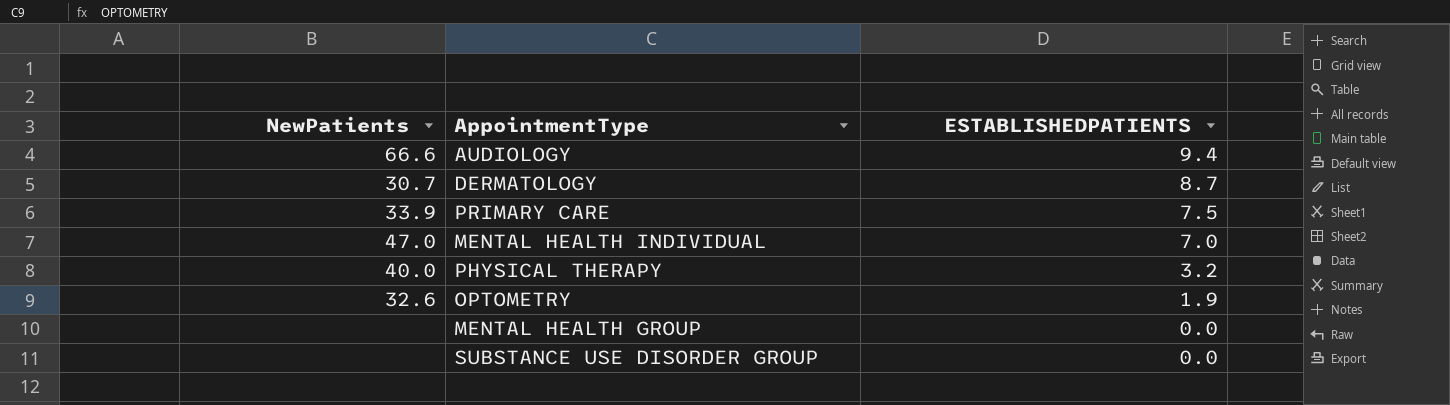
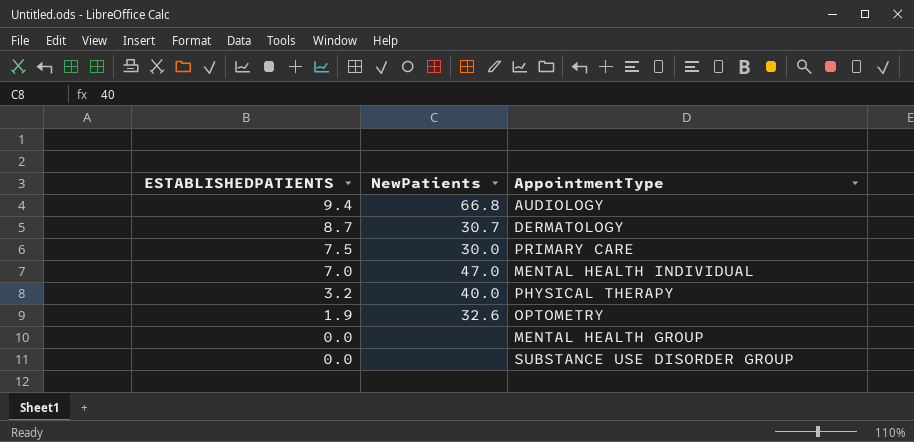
column ESTABLISHEDPATIENTS | position: 3 -> 1
AUDIOLOGY | NewPatients: 66.6 -> 66.8
PRIMARY CARE | NewPatients: 33.9 -> 30.0

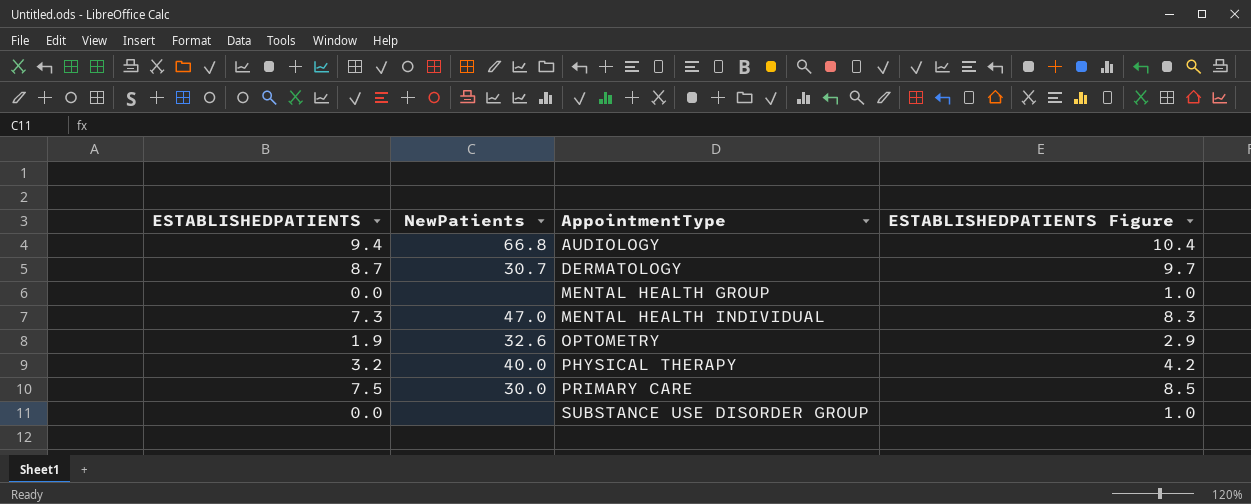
row order: ESTABLISHEDPATIENTS descending -> AppointmentType ascending
column ESTABLISHEDPATIENTS Figure | formula: none -> [ESTABLISHEDPATIENTS] + 1
MENTAL HEALTH INDIVIDUAL | ESTABLISHEDPATIENTS: 7.0 -> 7.3

